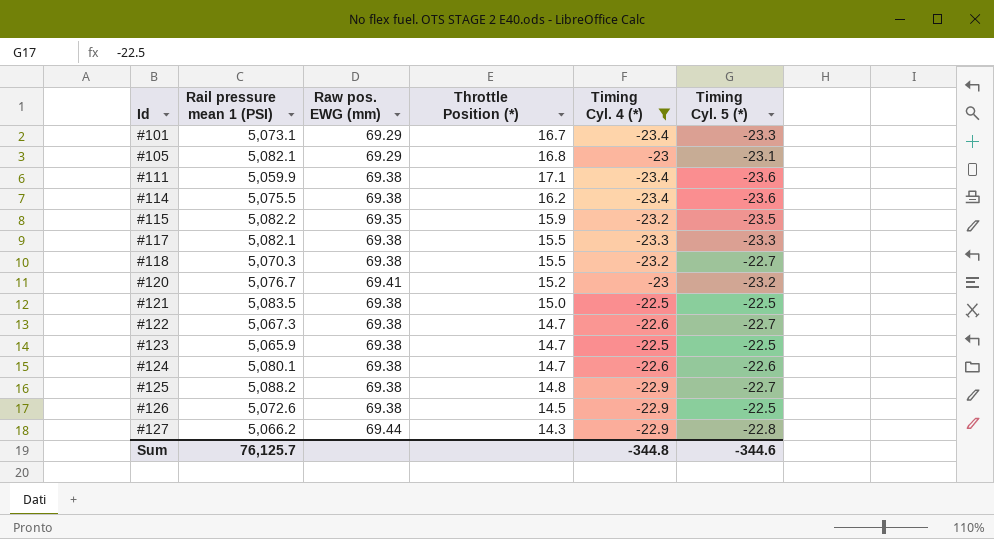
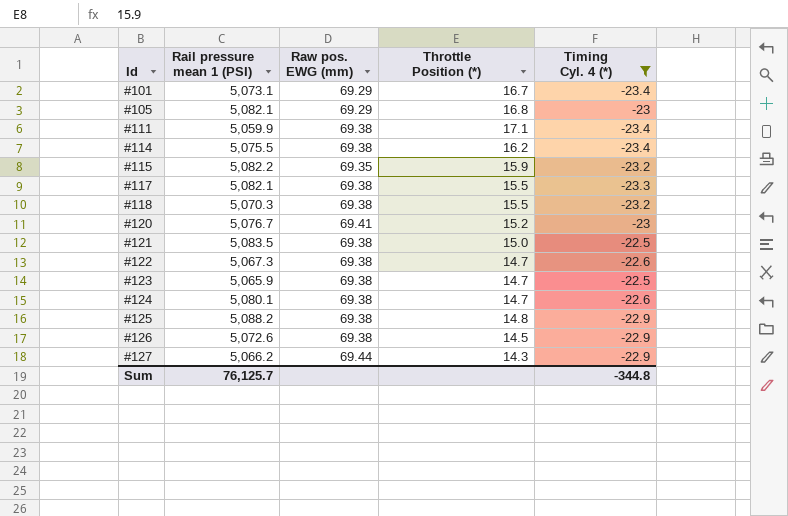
column Timing Cyl. 5 (*) | position: 6 -> none

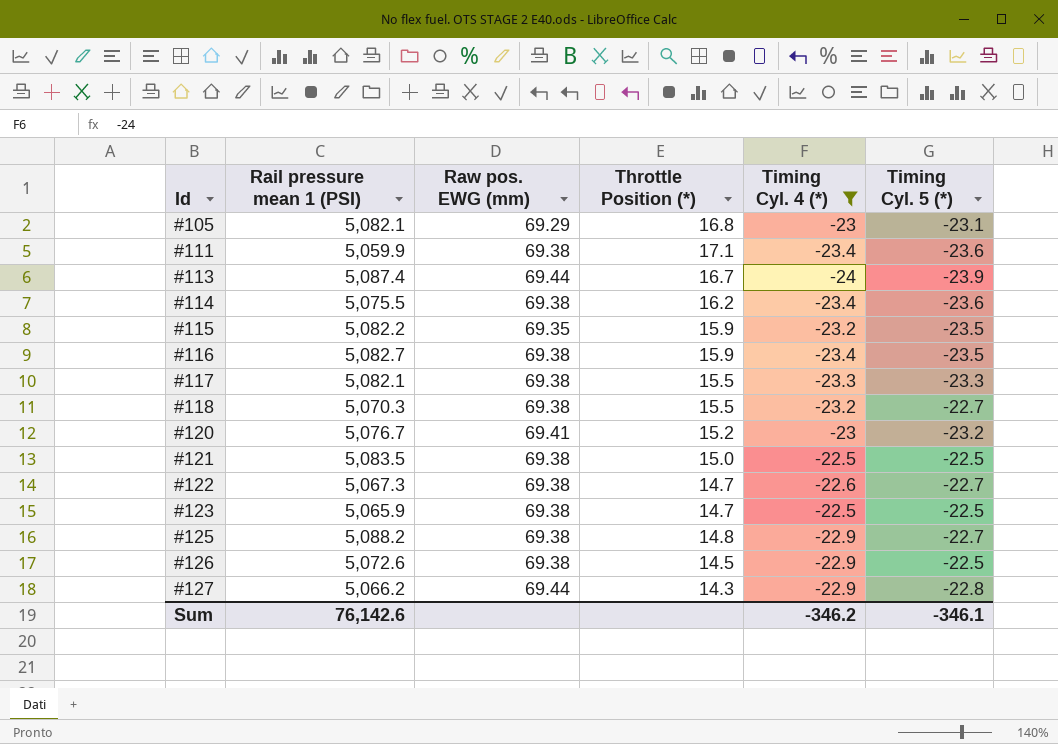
column Timing Cyl. 5 (*) | position: none -> 6
row #101: 5,073.1 | 69.29 | 16.7 | -23.4 -> none
row #124: 5,080.1 | 69.38 | 14.7 | -22.6 -> none
row #113: none -> 5,087.4 | 69.44 | 16.7 | -24 | -23.9
row #116: none -> 5,082.7 | 69.38 | 15.9 | -23.4 | -23.5
Sum | Rail pressure mean 1 (PSI): 76,125.7 -> 76,142.6
Sum | Timing Cyl. 4 (*): -344.8 -> -346.2

